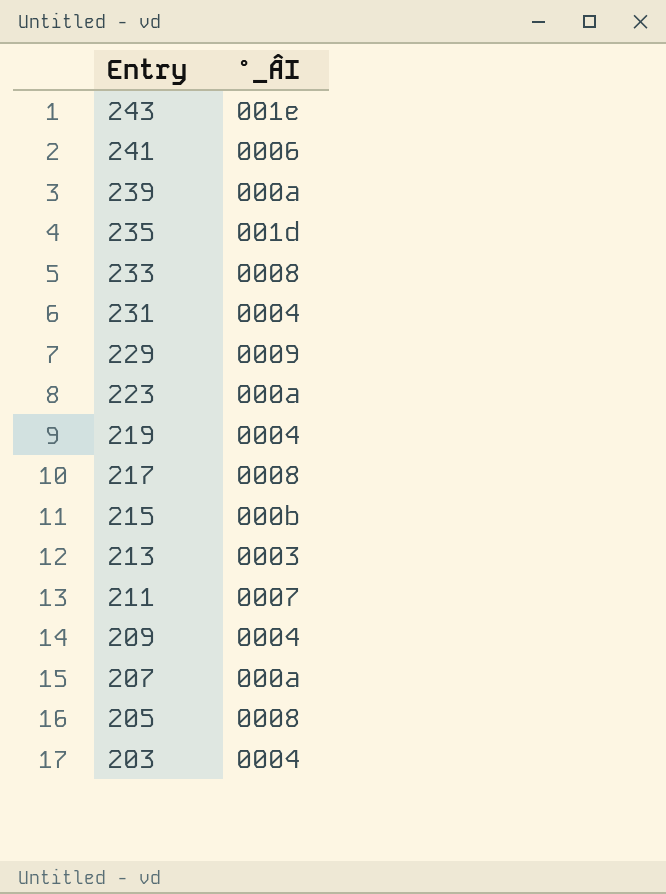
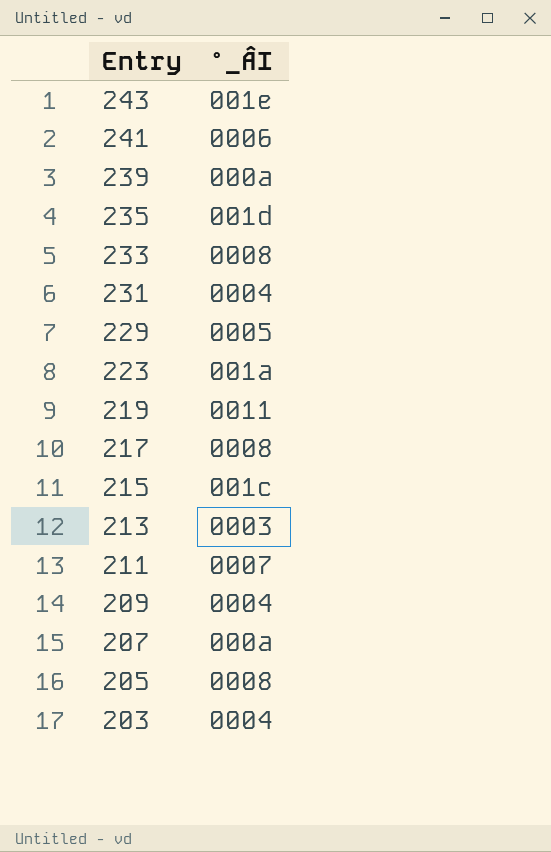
229 | °_ÂI: 0009 -> 0005
223 | °_ÂI: 000a -> 001a
219 | °_ÂI: 0004 -> 0011
215 | °_ÂI: 000b -> 001c

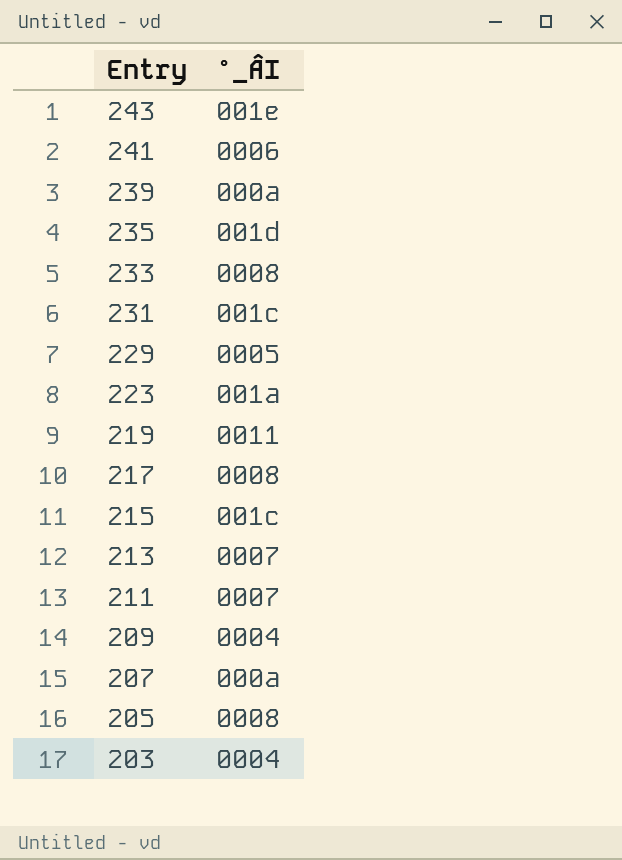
231 | °_ÂI: 0004 -> 001c
213 | °_ÂI: 0003 -> 0007

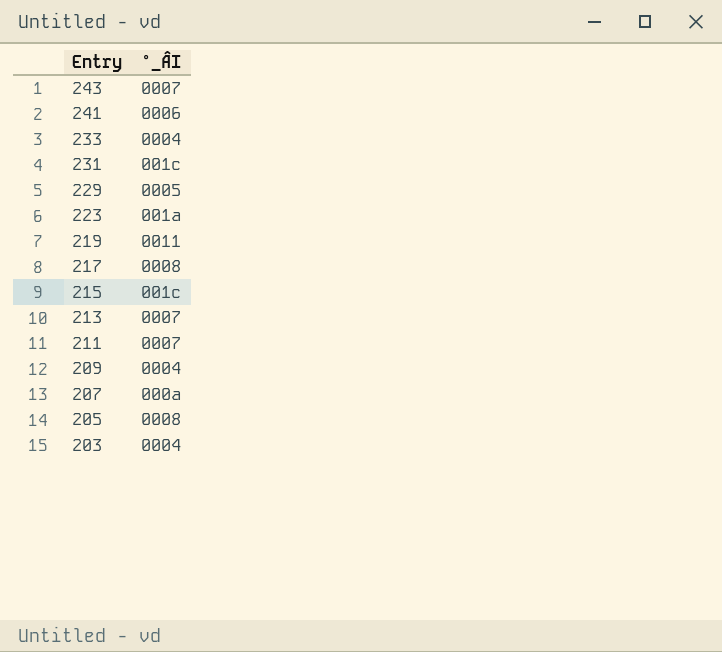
row 239: 000a -> none
row 235: 001d -> none
243 | °_ÂI: 001e -> 0007
233 | °_ÂI: 0008 -> 0004

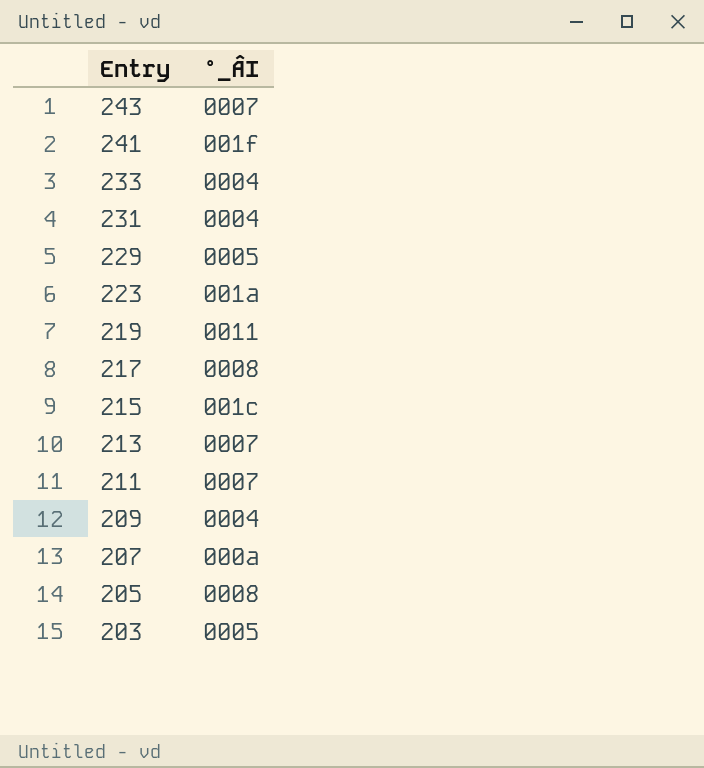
241 | °_ÂI: 0006 -> 001f
231 | °_ÂI: 001c -> 0004
203 | °_ÂI: 0004 -> 0005

